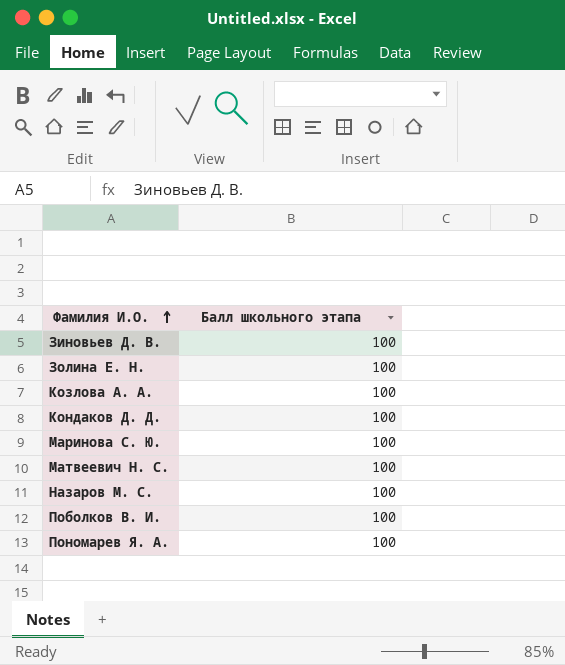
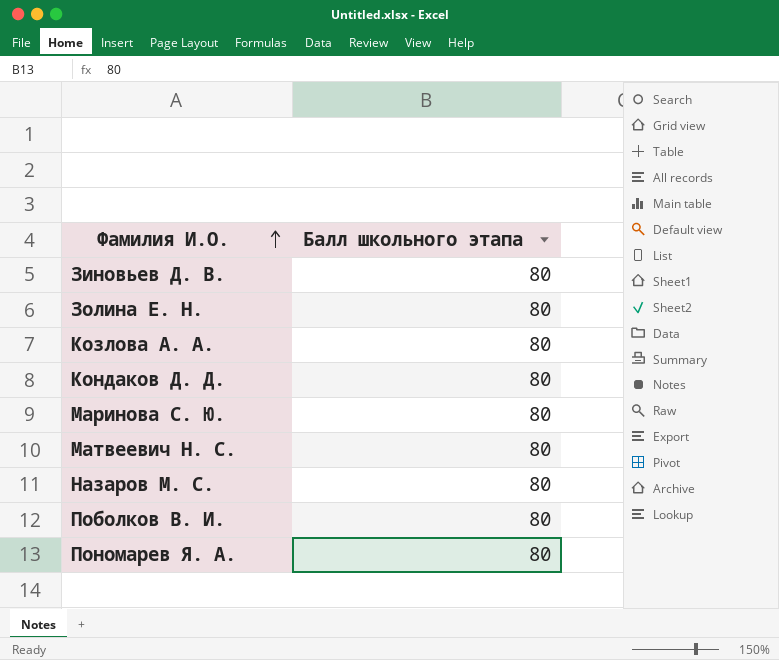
Зиновьев Д. В. | Балл школьного этапа: 100 -> 80
Золина Е. Н. | Балл школьного этапа: 100 -> 80
Козлова А. А. | Балл школьного этапа: 100 -> 80
Кондаков Д. Д. | Балл школьного этапа: 100 -> 80
Маринова С. Ю. | Балл школьного этапа: 100 -> 80
Матвеевич Н. С. | Балл школьного этапа: 100 -> 80
Назаров М. С. | Балл школьного этапа: 100 -> 80
Поболков В. И. | Балл школьного этапа: 100 -> 80
Пономарев Я. А. | Балл школьного этапа: 100 -> 80

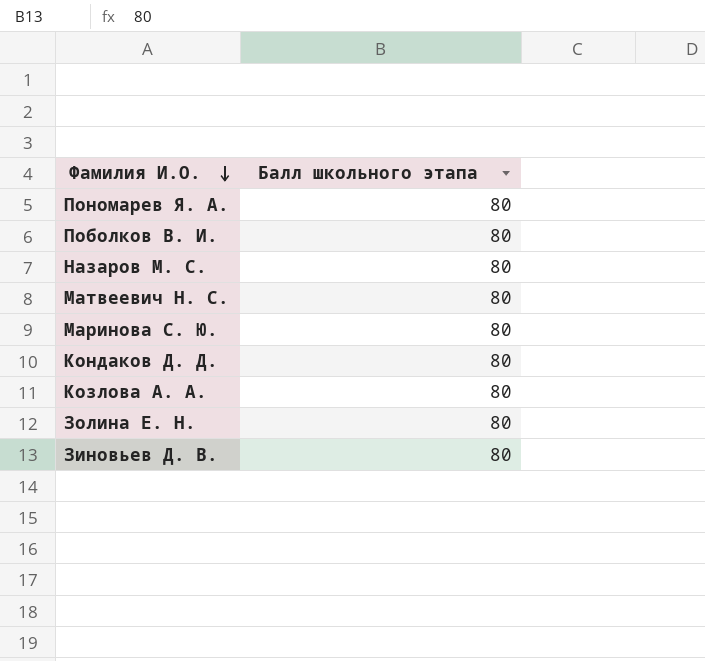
row order: Фамилия И.О. ascending -> Фамилия И.О. descending

